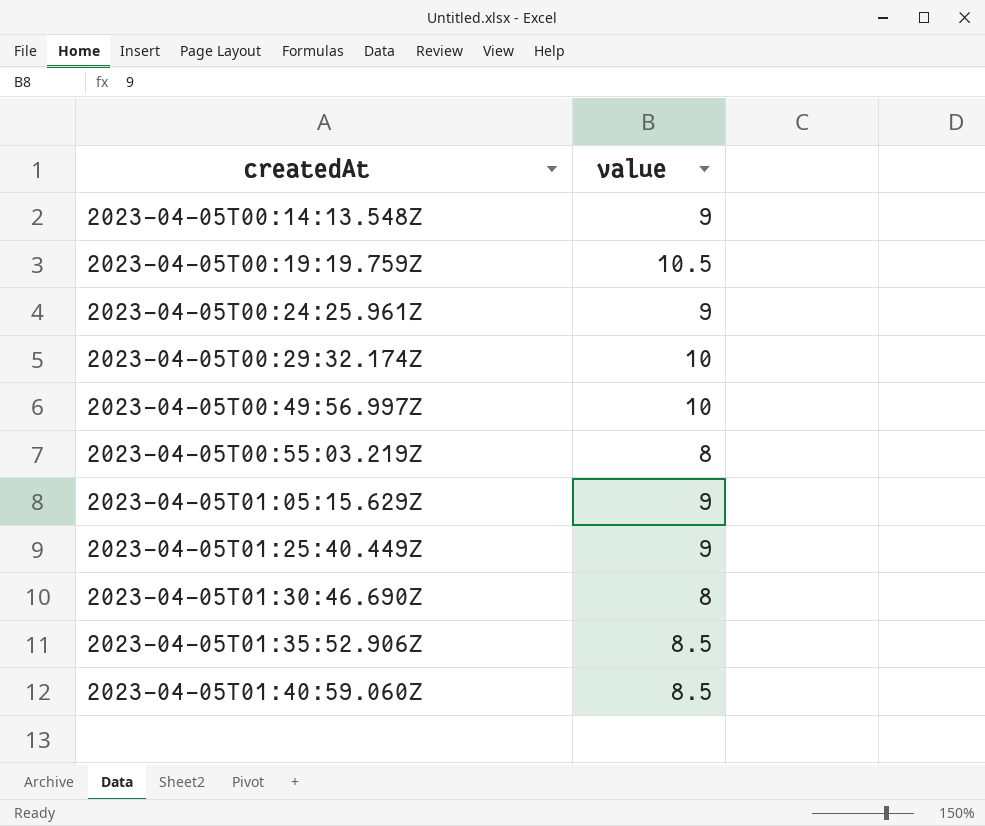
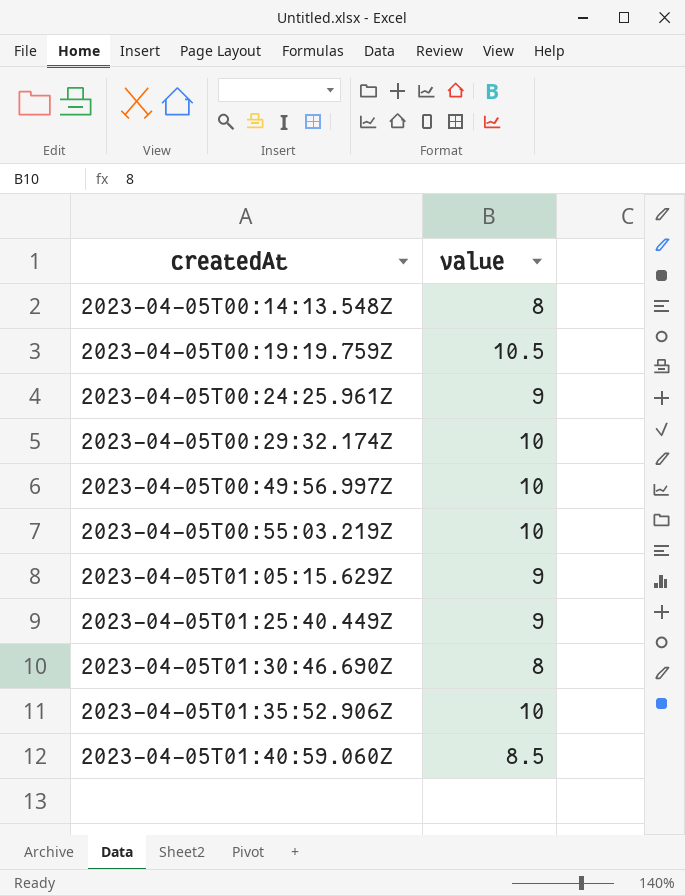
2023-04-05T00:14:13.548Z | value: 9 -> 8
2023-04-05T00:55:03.219Z | value: 8 -> 10
2023-04-05T01:35:52.906Z | value: 8.5 -> 10

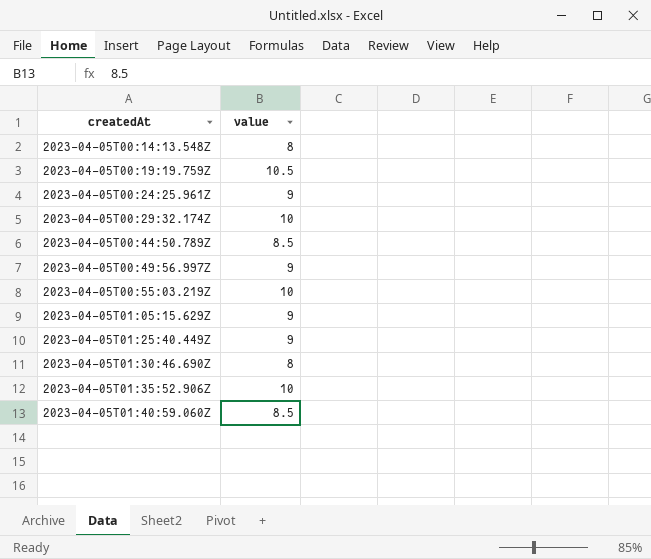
row 2023-04-05T00:44:50.789Z: none -> 8.5
2023-04-05T00:49:56.997Z | value: 10 -> 9

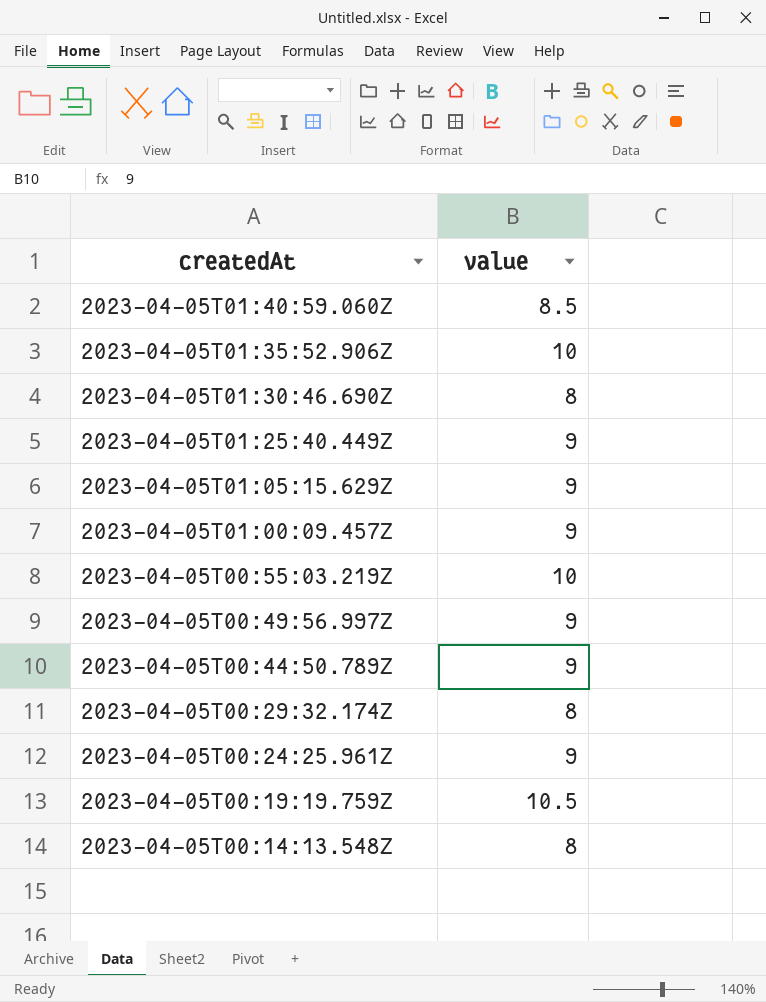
row order: createdAt ascending -> createdAt descending
row 2023-04-05T01:00:09.457Z: none -> 9
2023-04-05T00:44:50.789Z | value: 8.5 -> 9
2023-04-05T00:29:32.174Z | value: 10 -> 8

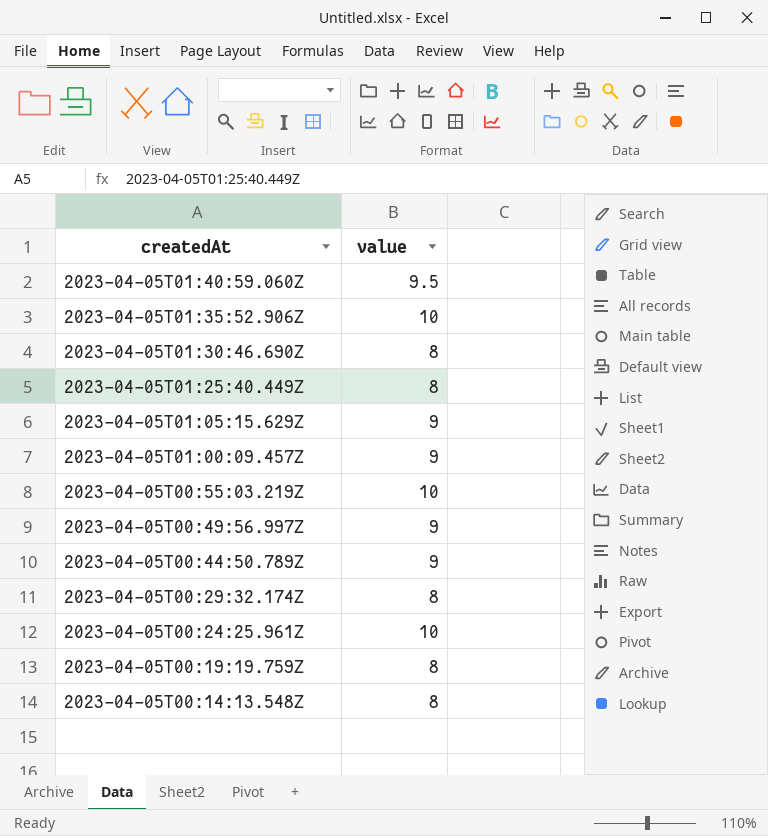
2023-04-05T01:40:59.060Z | value: 8.5 -> 9.5
2023-04-05T01:25:40.449Z | value: 9 -> 8
2023-04-05T00:24:25.961Z | value: 9 -> 10
2023-04-05T00:19:19.759Z | value: 10.5 -> 8

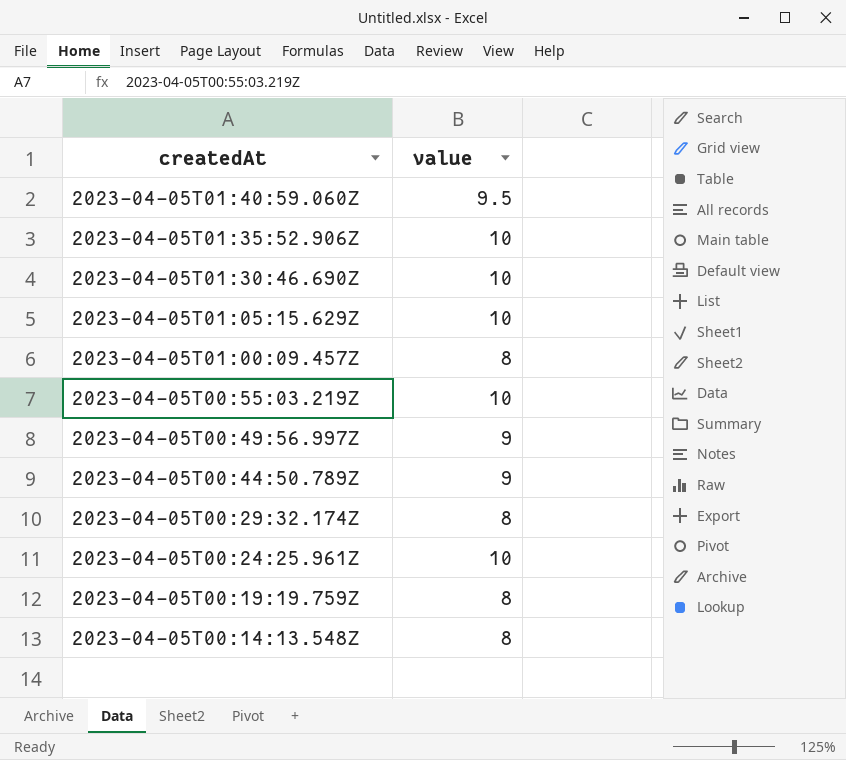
row 2023-04-05T01:25:40.449Z: 8 -> none
2023-04-05T01:30:46.690Z | value: 8 -> 10
2023-04-05T01:05:15.629Z | value: 9 -> 10
2023-04-05T01:00:09.457Z | value: 9 -> 8

